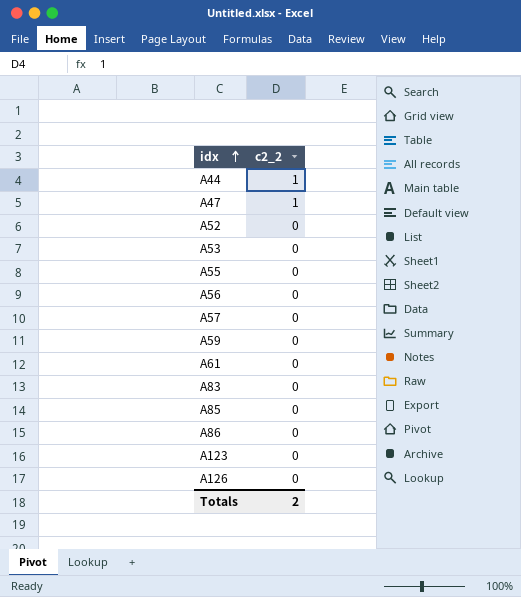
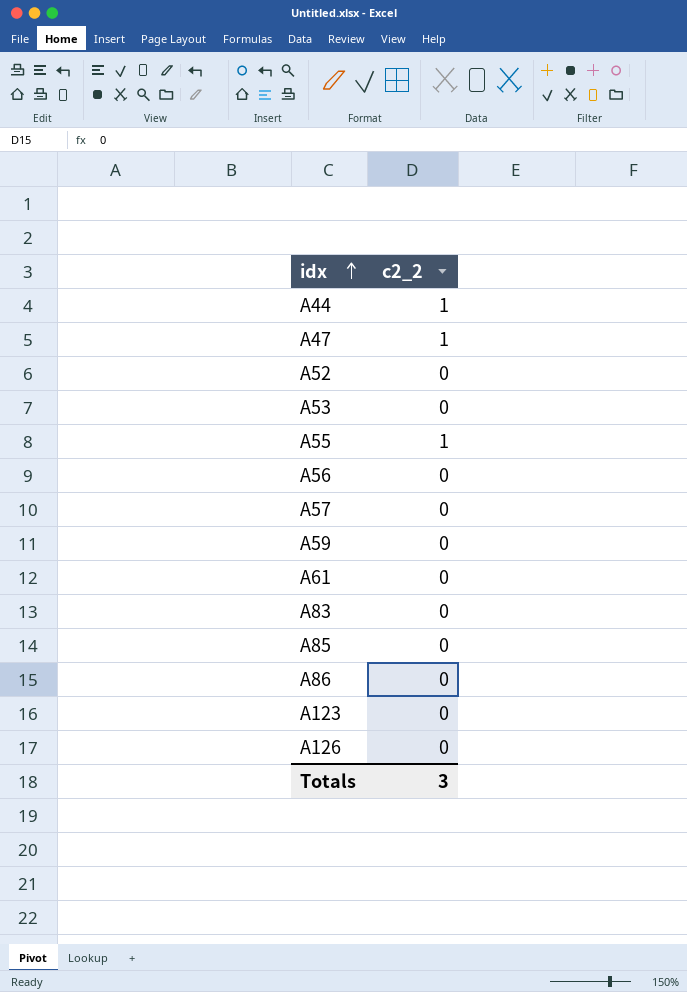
A55 | c2_2: 0 -> 1
Totals | c2_2: 2 -> 3

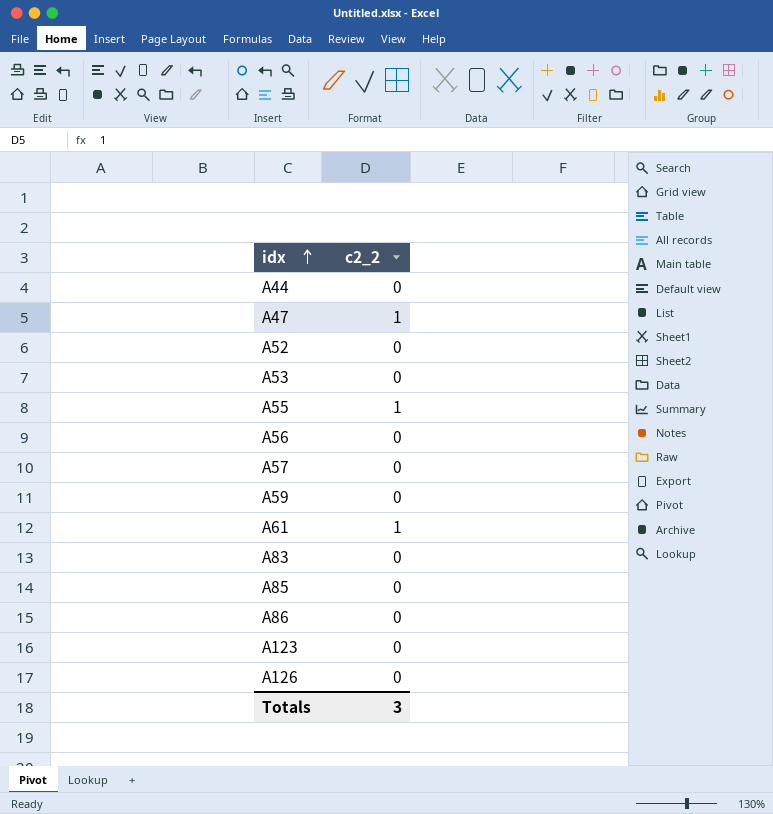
A44 | c2_2: 1 -> 0
A61 | c2_2: 0 -> 1

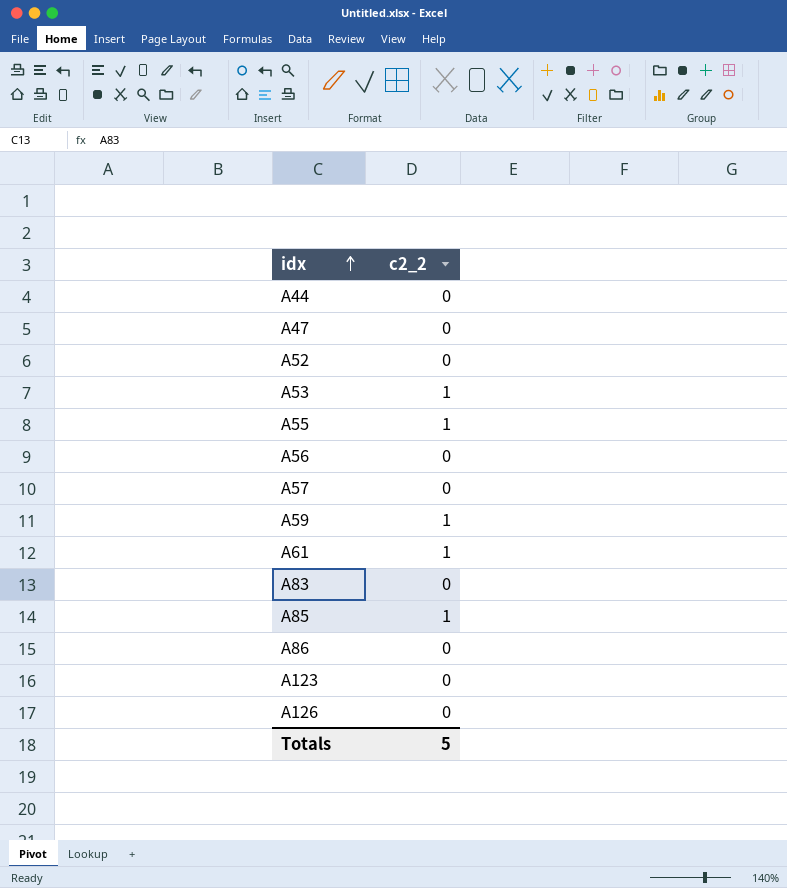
A47 | c2_2: 1 -> 0
A53 | c2_2: 0 -> 1
A59 | c2_2: 0 -> 1
A85 | c2_2: 0 -> 1
Totals | c2_2: 3 -> 5

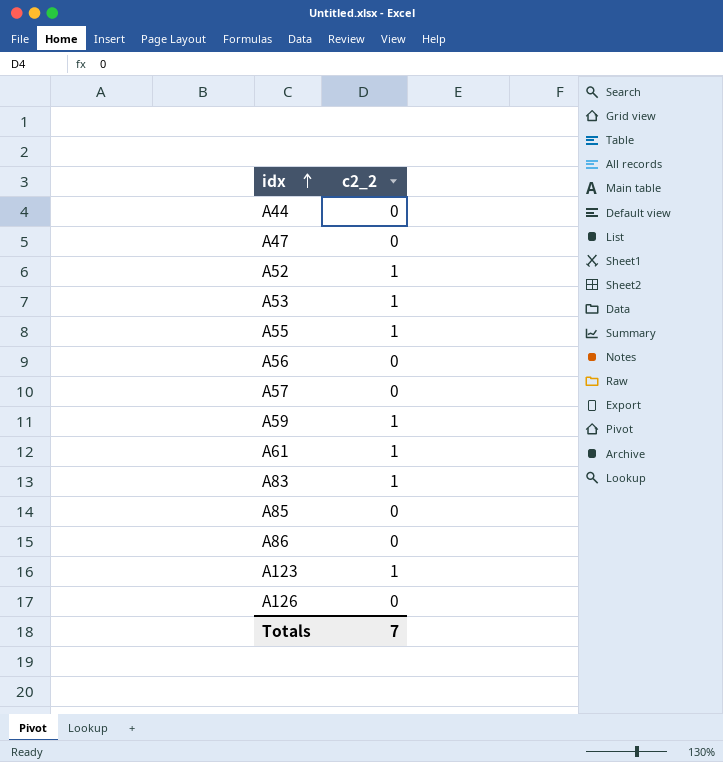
A52 | c2_2: 0 -> 1
A83 | c2_2: 0 -> 1
A85 | c2_2: 1 -> 0
A123 | c2_2: 0 -> 1
Totals | c2_2: 5 -> 7

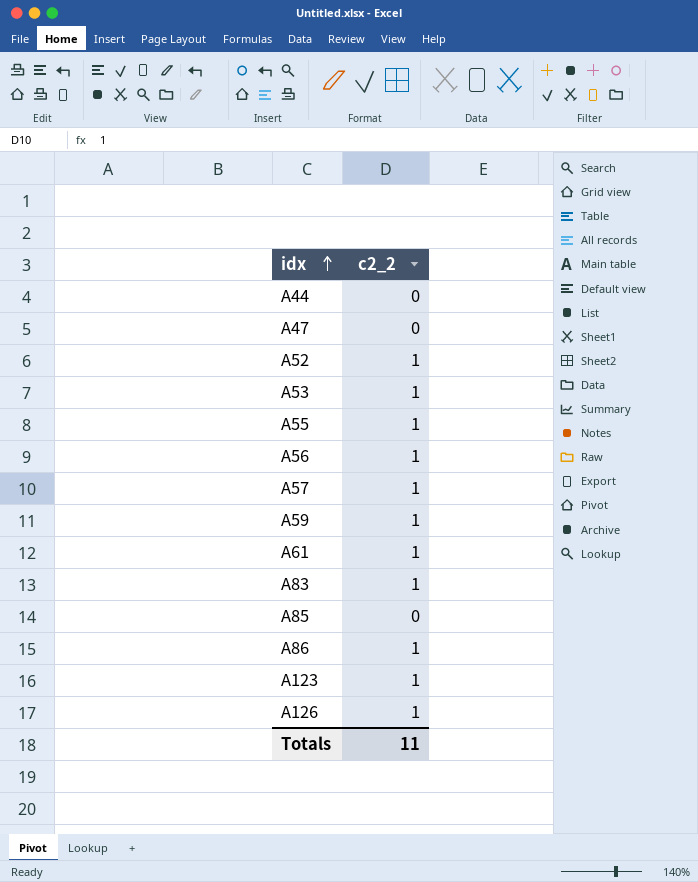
A56 | c2_2: 0 -> 1
A57 | c2_2: 0 -> 1
A86 | c2_2: 0 -> 1
A126 | c2_2: 0 -> 1
Totals | c2_2: 7 -> 11

